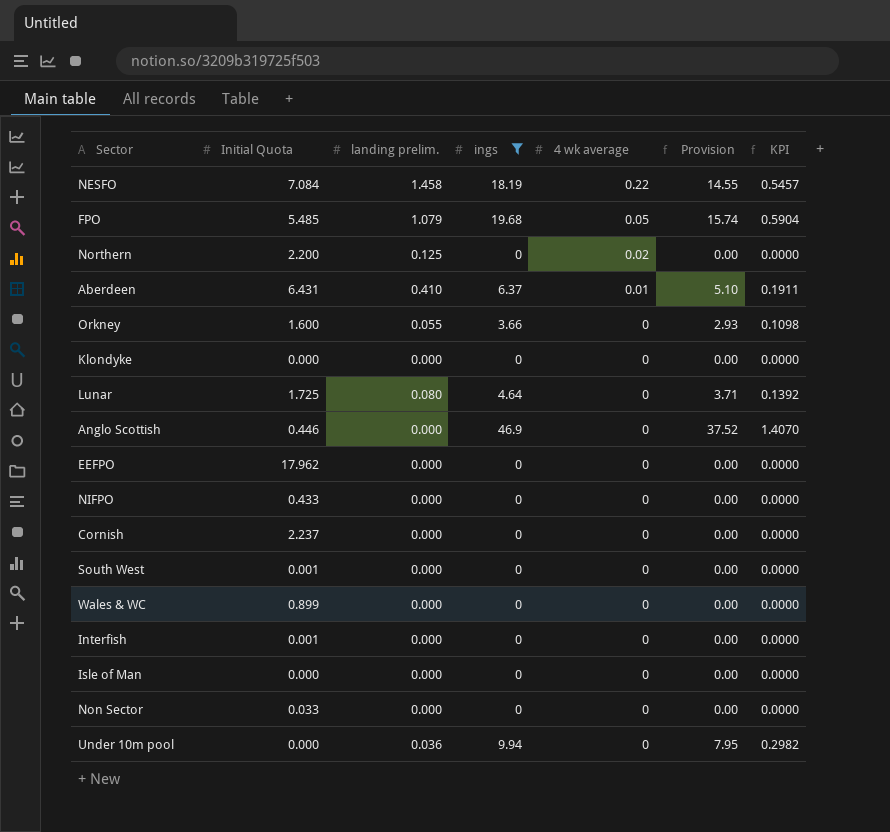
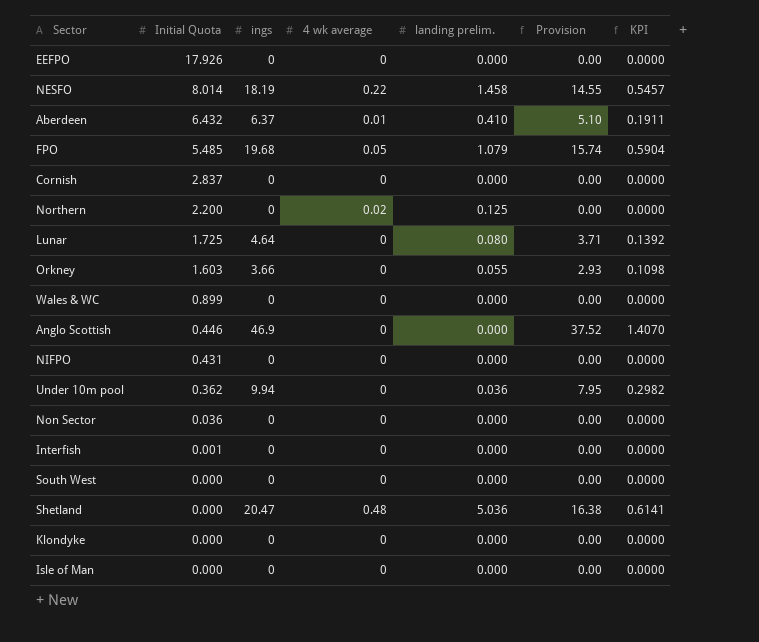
filter: ings != 20.47 -> none
row order: 4 wk average descending -> Initial Quota descending
column landing prelim. | position: 3 -> 5
EEFPO | Initial Quota: 17.962 -> 17.926
NESFO | Initial Quota: 7.084 -> 8.014
Aberdeen | Initial Quota: 6.431 -> 6.432
Cornish | Initial Quota: 2.237 -> 2.837
Orkney | Initial Quota: 1.600 -> 1.603
NIFPO | Initial Quota: 0.433 -> 0.431
Under 10m pool | Initial Quota: 0.000 -> 0.362
Non Sector | Initial Quota: 0.033 -> 0.036
South West | Initial Quota: 0.001 -> 0.000

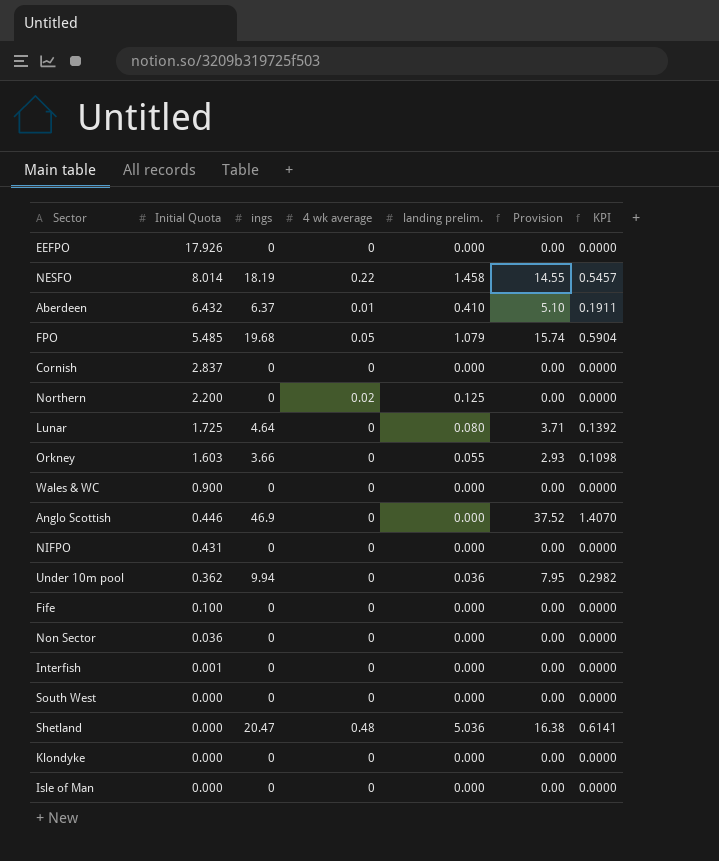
Wales & WC | Initial Quota: 0.899 -> 0.900
row Fife: none -> 0.100 | 0 | 0 | 0.000 | 0.00 | 0.0000

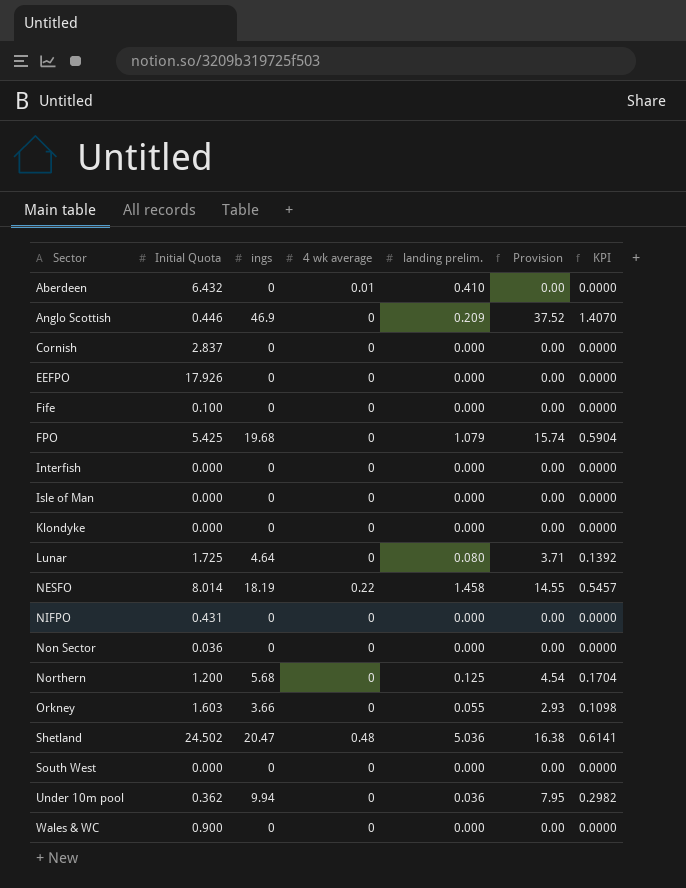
row order: Initial Quota descending -> Sector ascending
Aberdeen | ings: 6.37 -> 0
Aberdeen | Provision: 5.10 -> 0.00
Aberdeen | KPI: 0.1911 -> 0.0000
Anglo Scottish | landing prelim.: 0.000 -> 0.209
FPO | Initial Quota: 5.485 -> 5.425
FPO | 4 wk average: 0.05 -> 0
Interfish | Initial Quota: 0.001 -> 0.000
Northern | Initial Quota: 2.200 -> 1.200
Northern | ings: 0 -> 5.68
Northern | 4 wk average: 0.02 -> 0
Northern | Provision: 0.00 -> 4.54
Northern | KPI: 0.0000 -> 0.1704
Shetland | Initial Quota: 0.000 -> 24.502

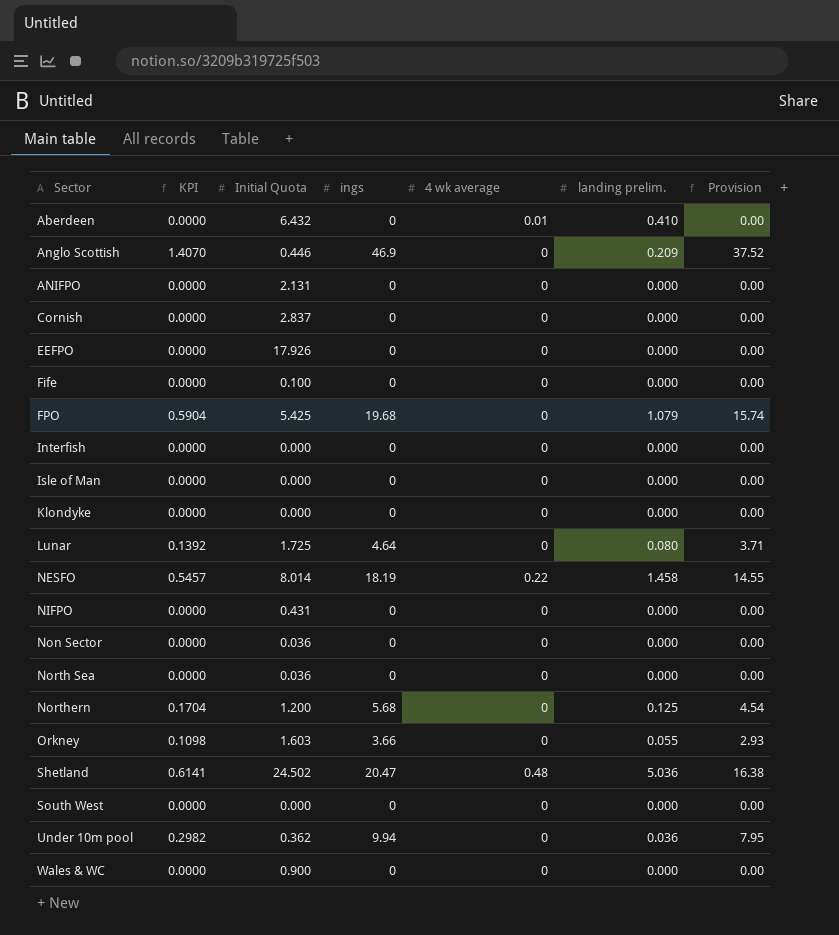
column KPI | position: 7 -> 2
row ANIFPO: none -> 0.0000 | 2.131 | 0 | 0 | 0.000 | 0.00
row North Sea: none -> 0.0000 | 0.036 | 0 | 0 | 0.000 | 0.00

